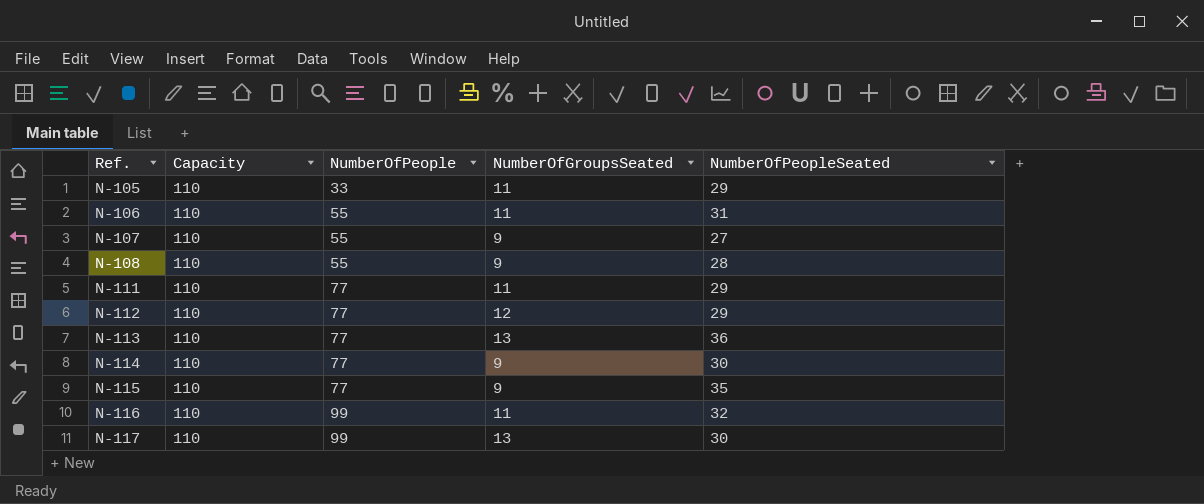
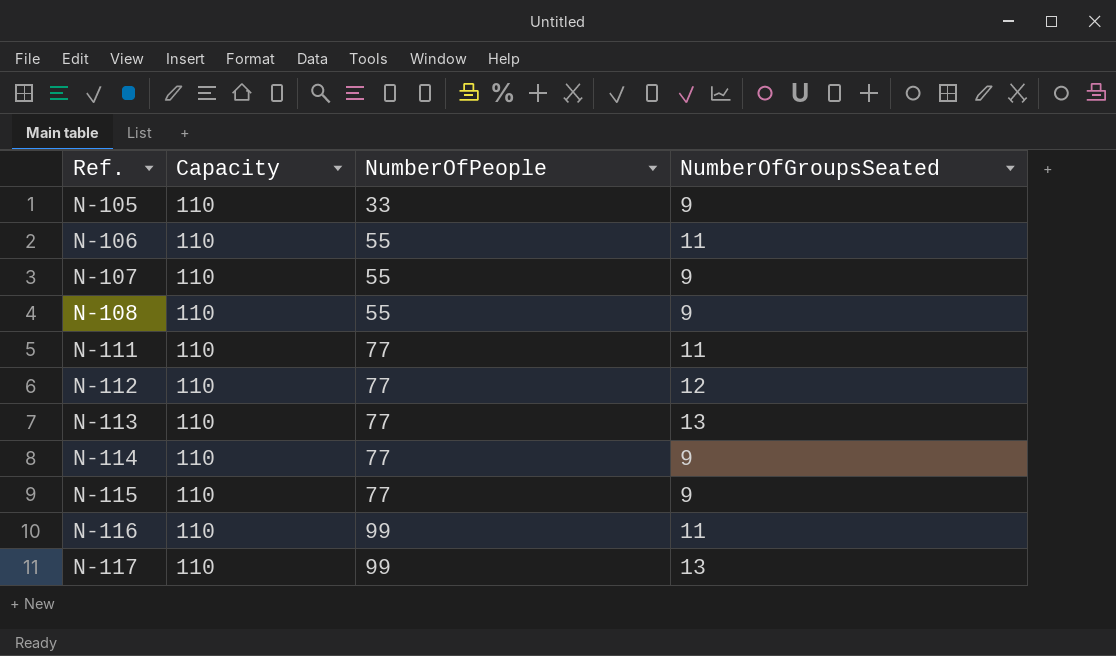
column NumberOfPeopleSeated | position: 5 -> none
N-105 | NumberOfGroupsSeated: 11 -> 9

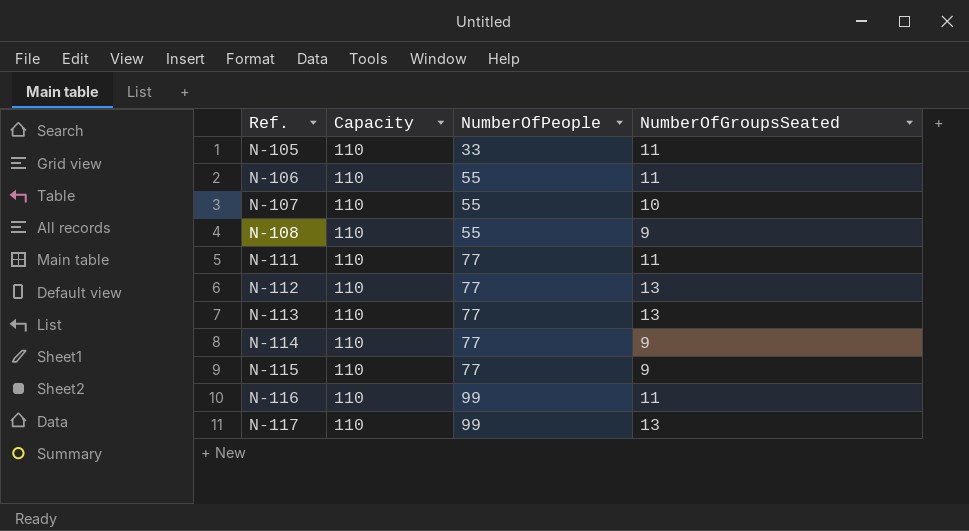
N-105 | NumberOfGroupsSeated: 9 -> 11
N-107 | NumberOfGroupsSeated: 9 -> 10
N-112 | NumberOfGroupsSeated: 12 -> 13

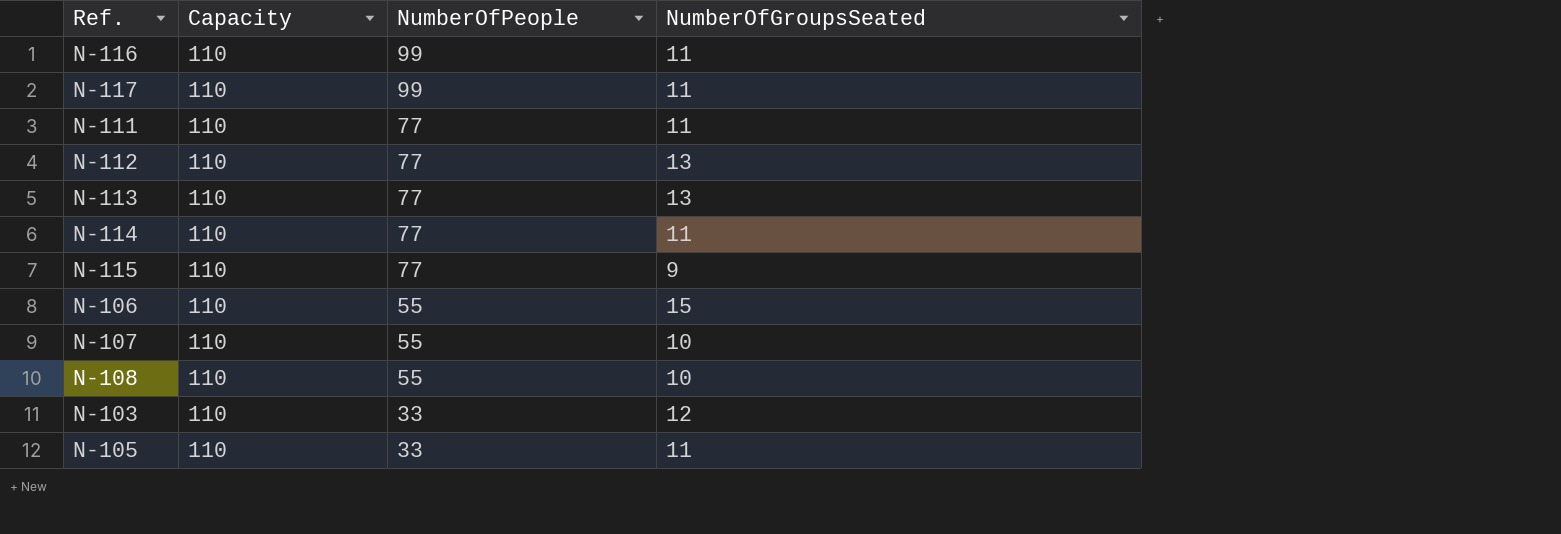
row order: Ref. ascending -> NumberOfPeople descending
N-117 | NumberOfGroupsSeated: 13 -> 11
N-114 | NumberOfGroupsSeated: 9 -> 11
N-106 | NumberOfGroupsSeated: 11 -> 15
N-108 | NumberOfGroupsSeated: 9 -> 10
row N-103: none -> 110 | 33 | 12

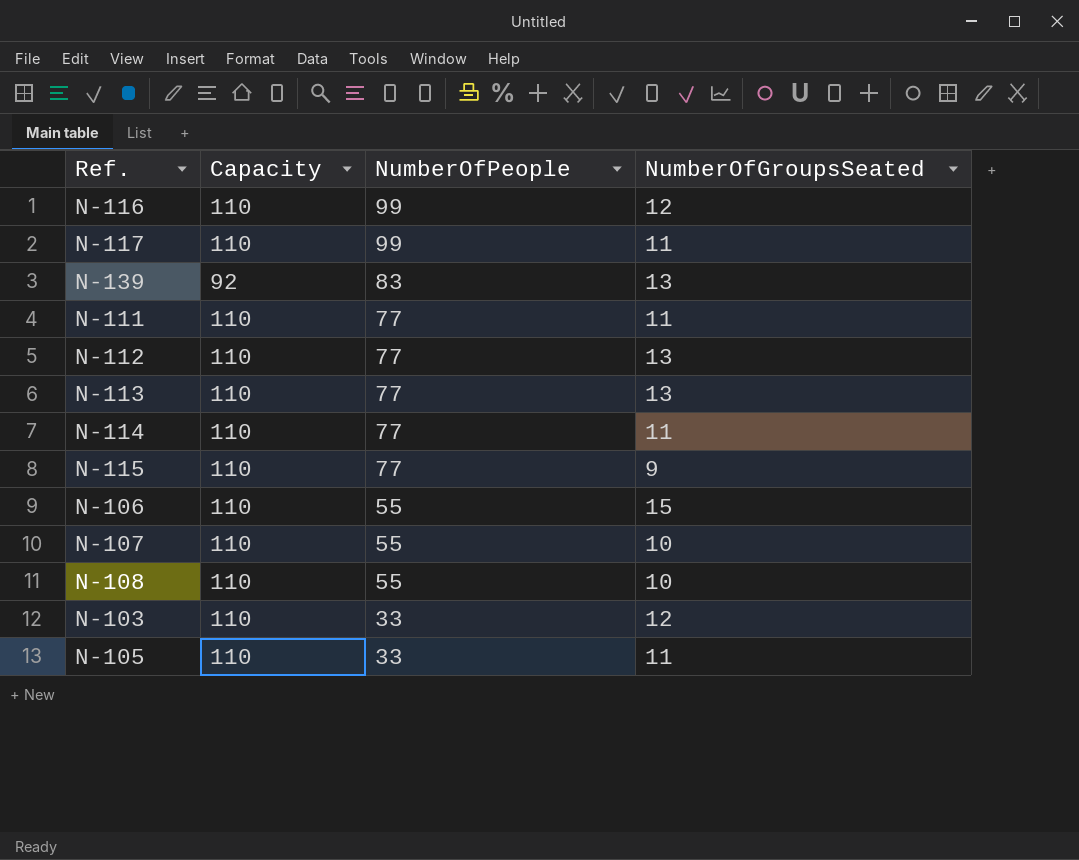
N-116 | NumberOfGroupsSeated: 11 -> 12
row N-139: none -> 92 | 83 | 13

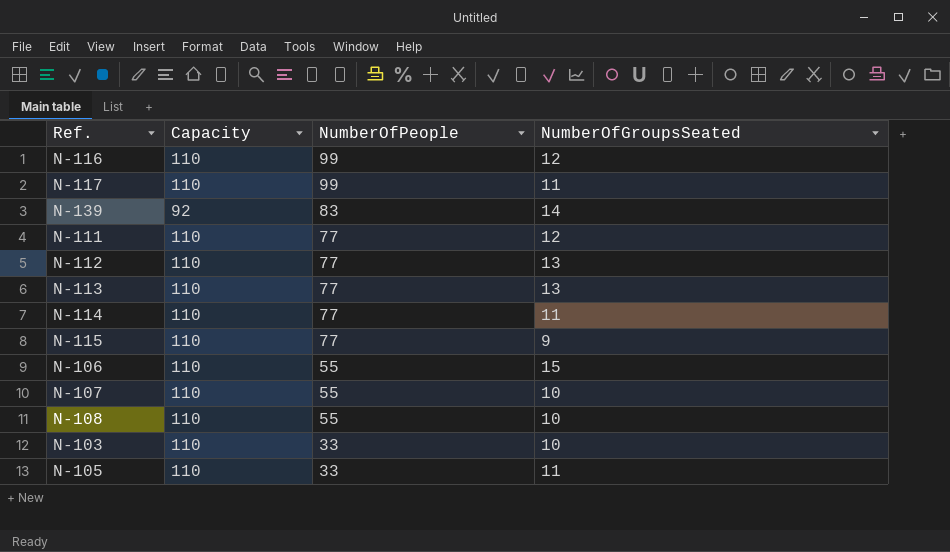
N-139 | NumberOfGroupsSeated: 13 -> 14
N-111 | NumberOfGroupsSeated: 11 -> 12
N-103 | NumberOfGroupsSeated: 12 -> 10

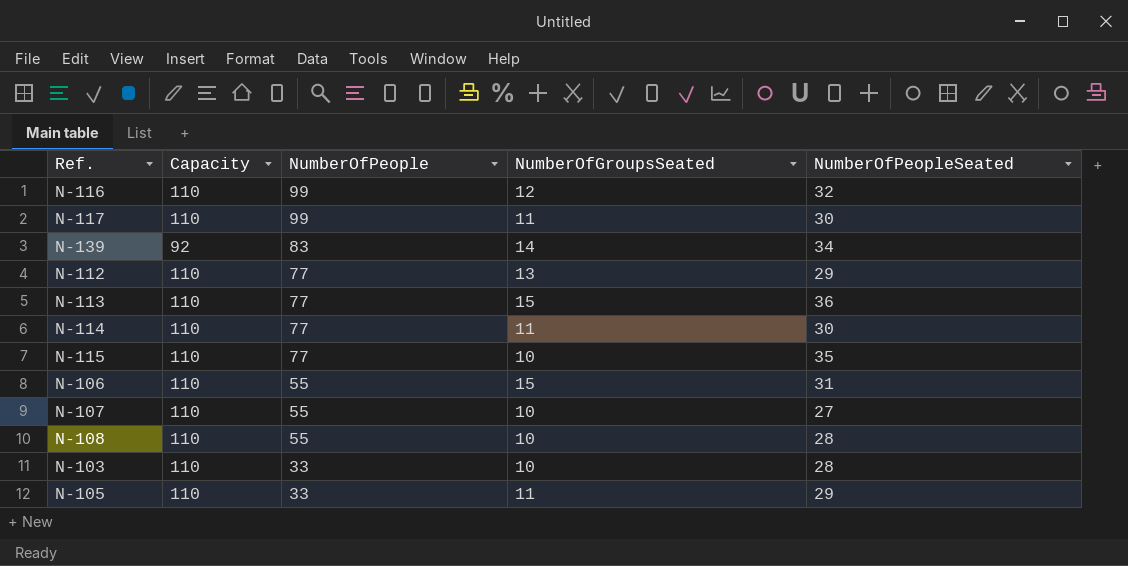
column NumberOfPeopleSeated | position: none -> 5
row N-111: 110 | 77 | 12 -> none
N-113 | NumberOfGroupsSeated: 13 -> 15
N-115 | NumberOfGroupsSeated: 9 -> 10

